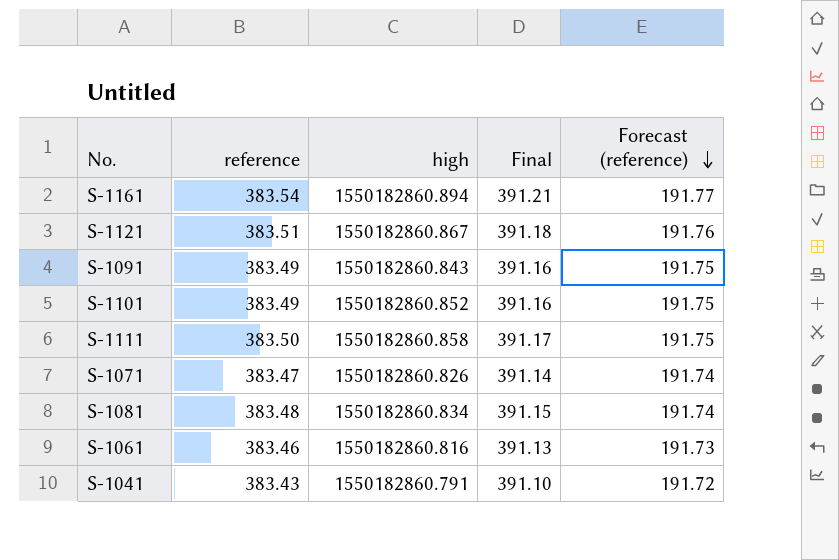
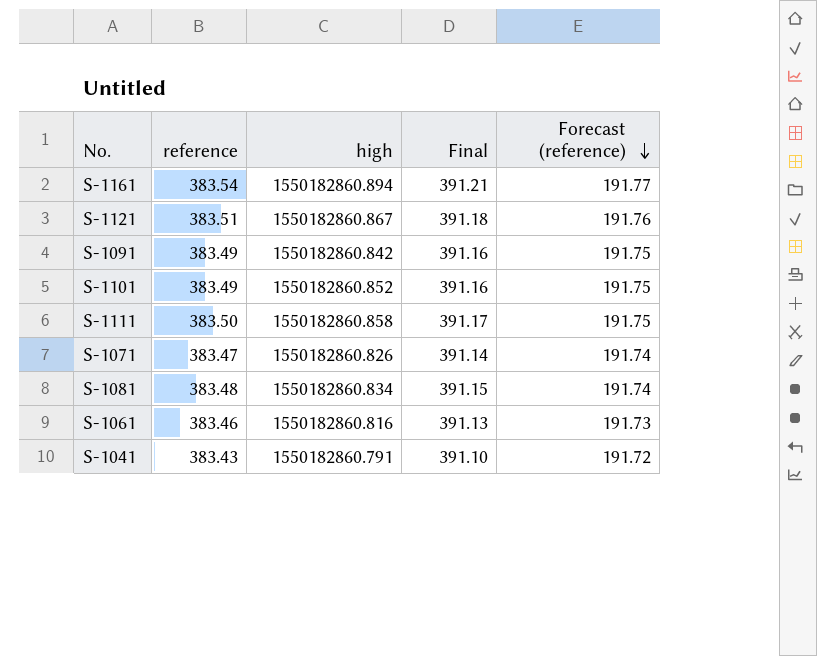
S-1091 | high: 1550182860.843 -> 1550182860.842

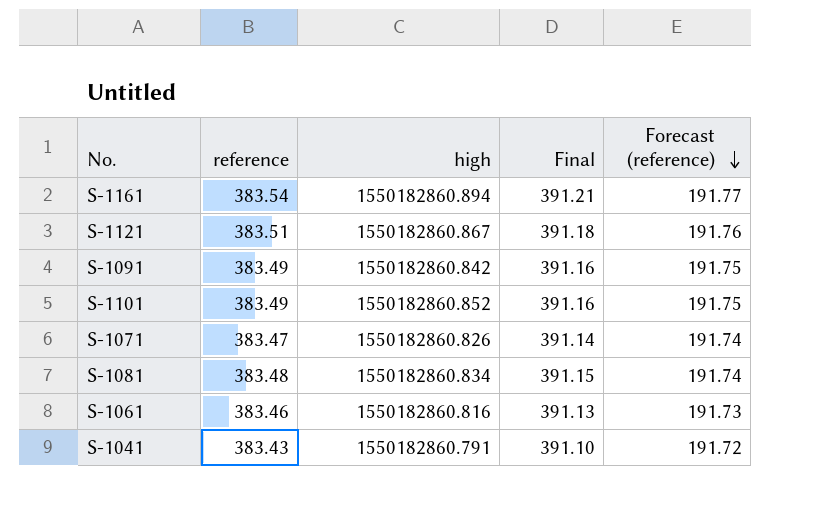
row S-1111: 383.50 | 1550182860.858 | 391.17 | 191.75 -> none

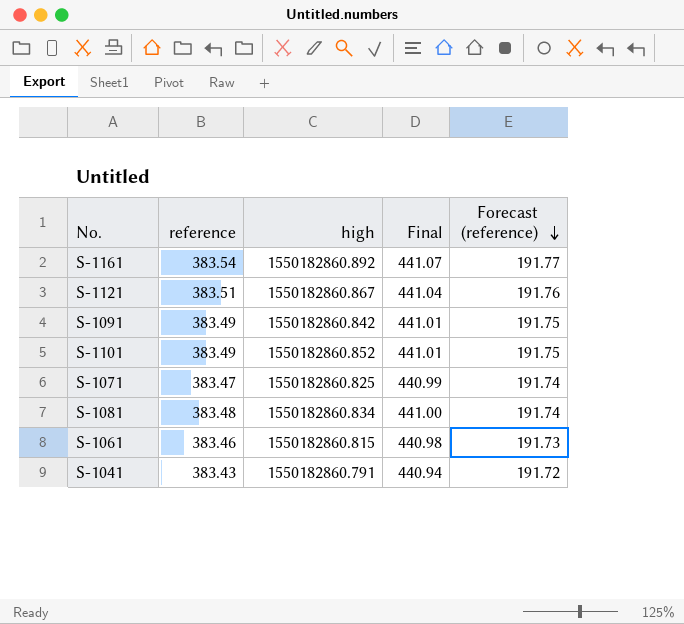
column Final | formula: [reference] * 1.02 -> [reference] * 1.15
S-1161 | high: 1550182860.894 -> 1550182860.892
S-1071 | high: 1550182860.826 -> 1550182860.825
S-1061 | high: 1550182860.816 -> 1550182860.815

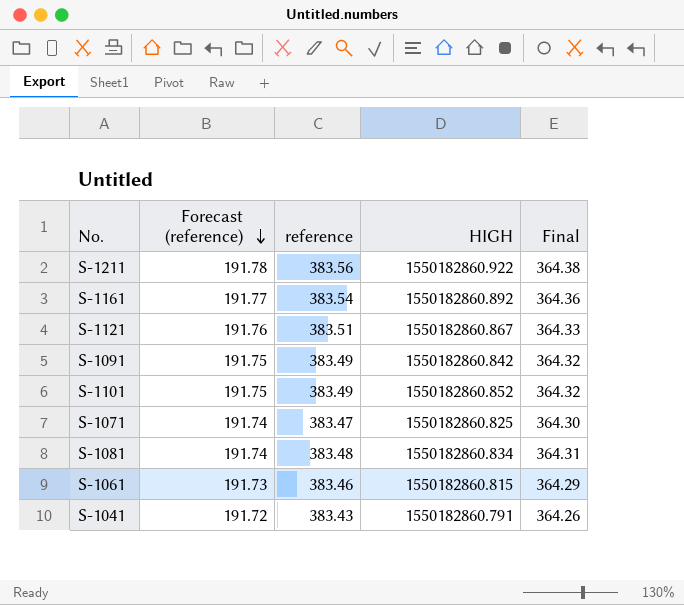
column Forecast (reference) | position: 5 -> 2
column name: high -> HIGH
column Final | formula: [reference] * 1.15 -> [reference] * 0.95
row S-1211: none -> 191.78 | 383.56 | 1550182860.922 | 364.38

